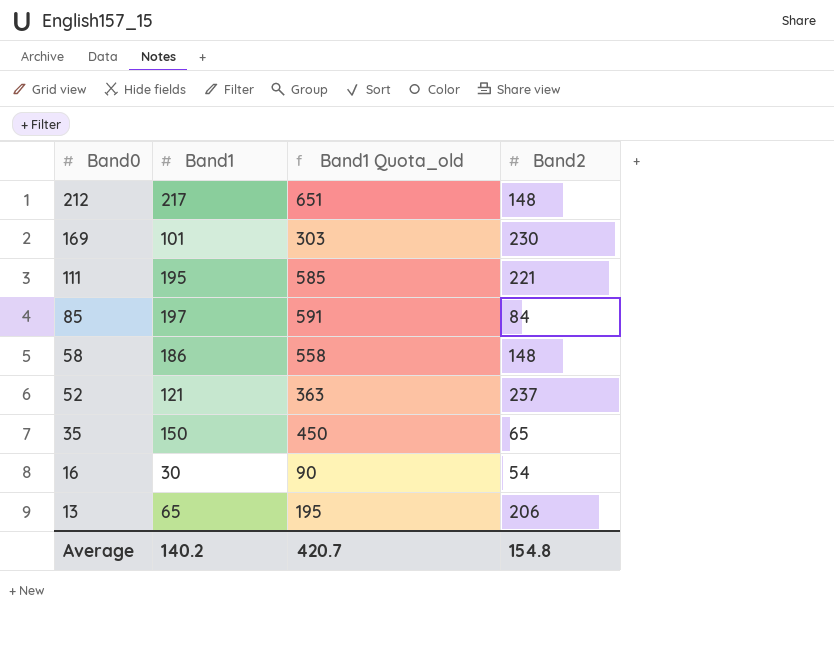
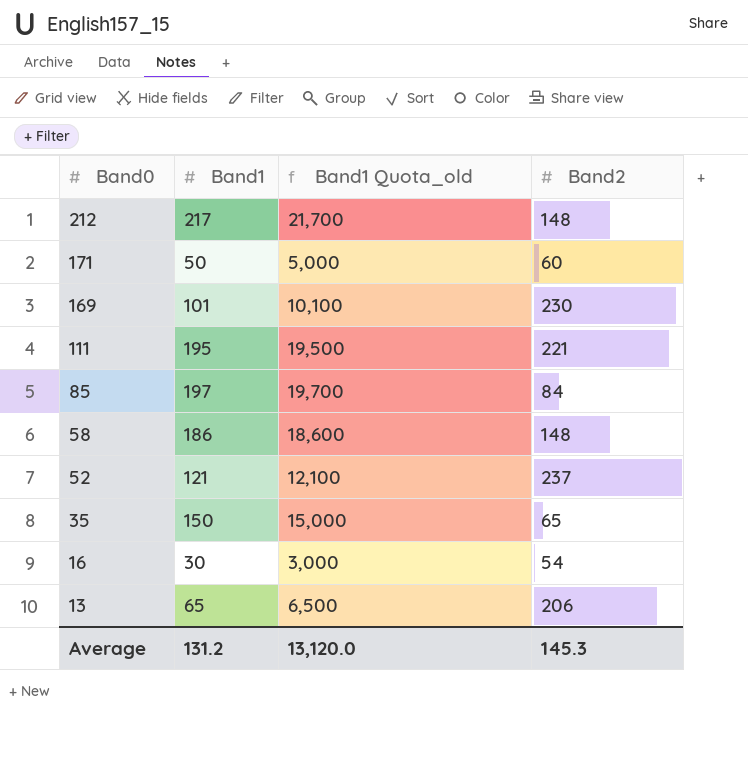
column Band1 Quota_old | formula: [Band1] * 3 -> [Band1] * 100
row 171: none -> 50 | 5,000 | 60
Average | Band1: 140.2 -> 131.2
Average | Band1 Quota_old: 420.7 -> 13,120.0
Average | Band2: 154.8 -> 145.3

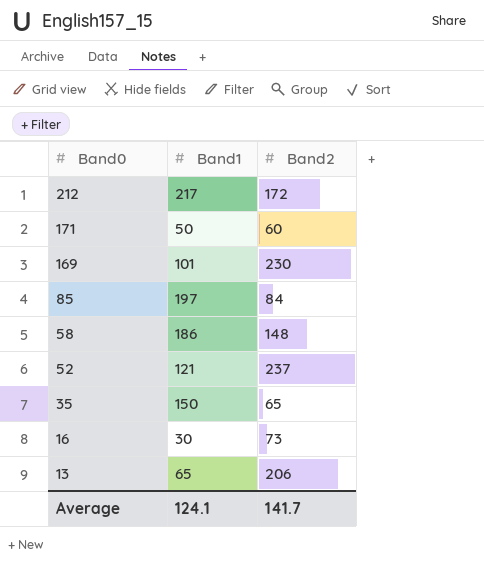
column Band1 Quota_old | formula: [Band1] * 100 -> none
row 111: 195 | 19,500 | 221 -> none
212 | Band2: 148 -> 172
16 | Band2: 54 -> 73
Average | Band1: 131.2 -> 124.1
Average | Band2: 145.3 -> 141.7

